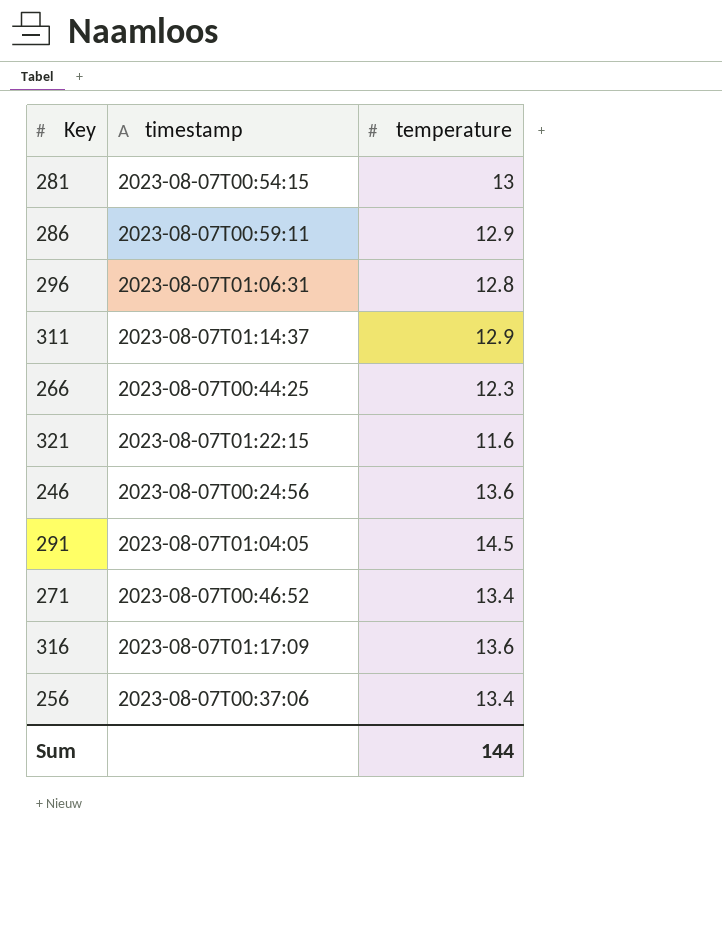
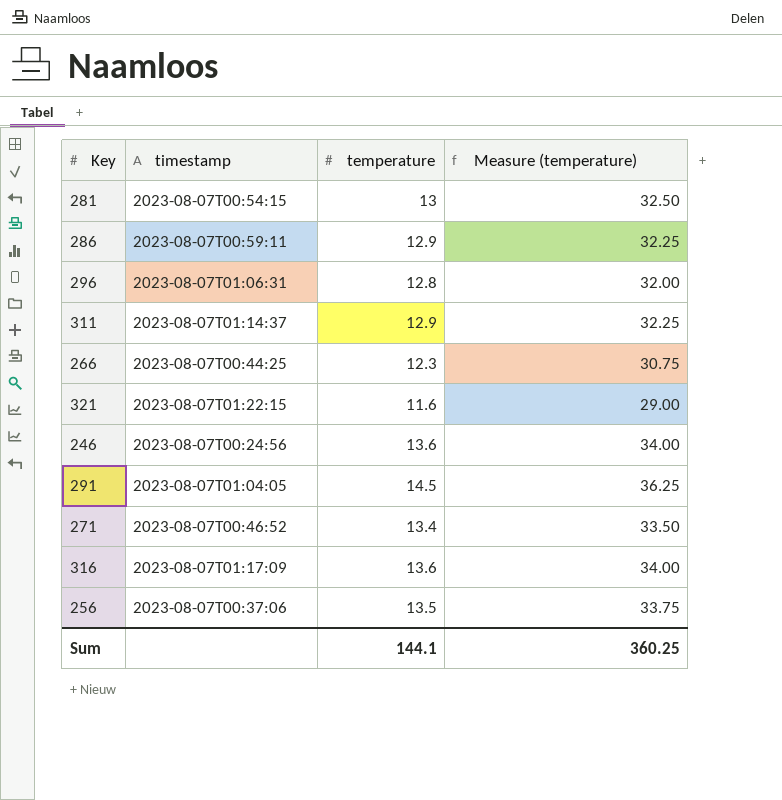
column Measure (temperature) | formula: none -> [temperature] * 2.5
256 | temperature: 13.4 -> 13.5
Sum | temperature: 144 -> 144.1

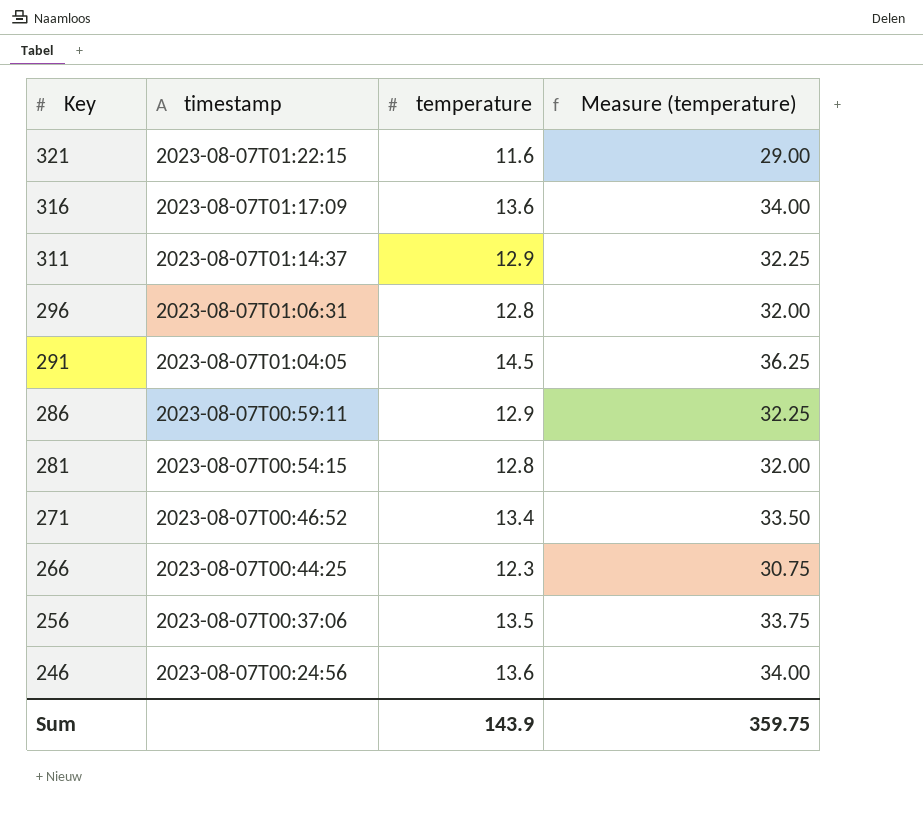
row order: none -> Key descending
281 | temperature: 13 -> 12.8
281 | Measure (temperature): 32.50 -> 32.00
Sum | temperature: 144.1 -> 143.9
Sum | Measure (temperature): 360.25 -> 359.75

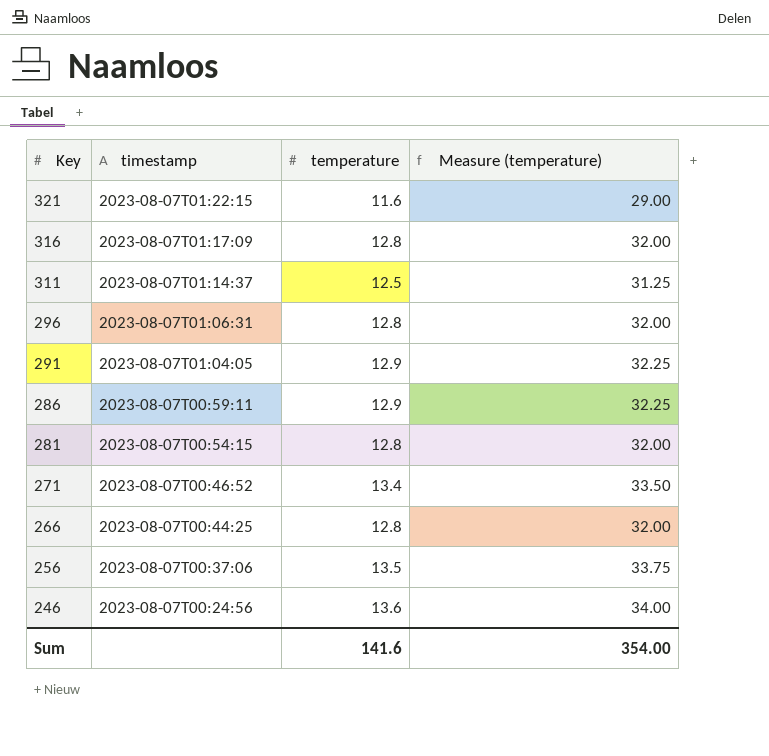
316 | temperature: 13.6 -> 12.8
316 | Measure (temperature): 34.00 -> 32.00
311 | temperature: 12.9 -> 12.5
311 | Measure (temperature): 32.25 -> 31.25
291 | temperature: 14.5 -> 12.9
291 | Measure (temperature): 36.25 -> 32.25
266 | temperature: 12.3 -> 12.8
266 | Measure (temperature): 30.75 -> 32.00
Sum | temperature: 143.9 -> 141.6
Sum | Measure (temperature): 359.75 -> 354.00

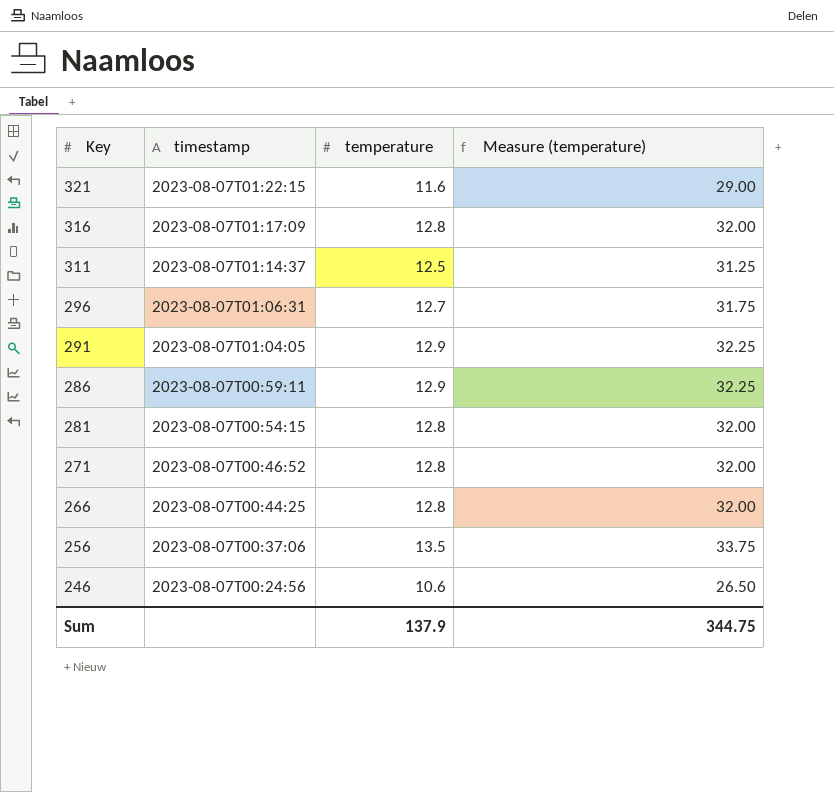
296 | temperature: 12.8 -> 12.7
296 | Measure (temperature): 32.00 -> 31.75
271 | temperature: 13.4 -> 12.8
271 | Measure (temperature): 33.50 -> 32.00
246 | temperature: 13.6 -> 10.6
246 | Measure (temperature): 34.00 -> 26.50
Sum | temperature: 141.6 -> 137.9
Sum | Measure (temperature): 354.00 -> 344.75

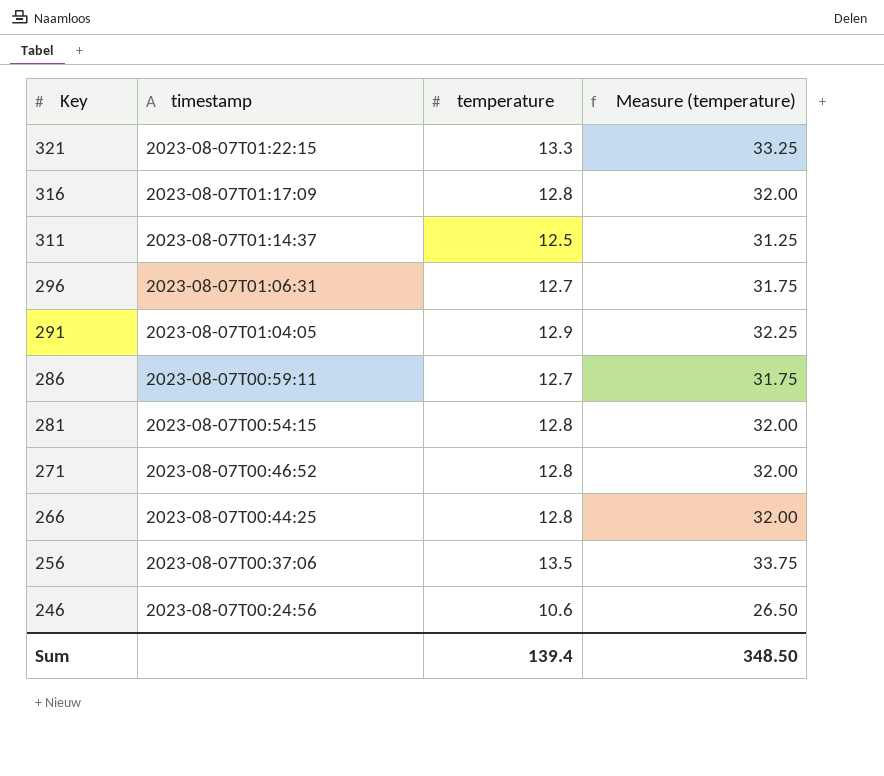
321 | temperature: 11.6 -> 13.3
321 | Measure (temperature): 29.00 -> 33.25
286 | temperature: 12.9 -> 12.7
286 | Measure (temperature): 32.25 -> 31.75
Sum | temperature: 137.9 -> 139.4
Sum | Measure (temperature): 344.75 -> 348.50

